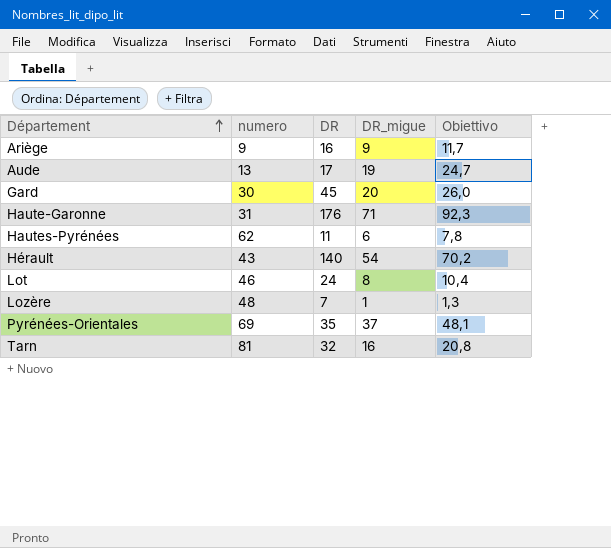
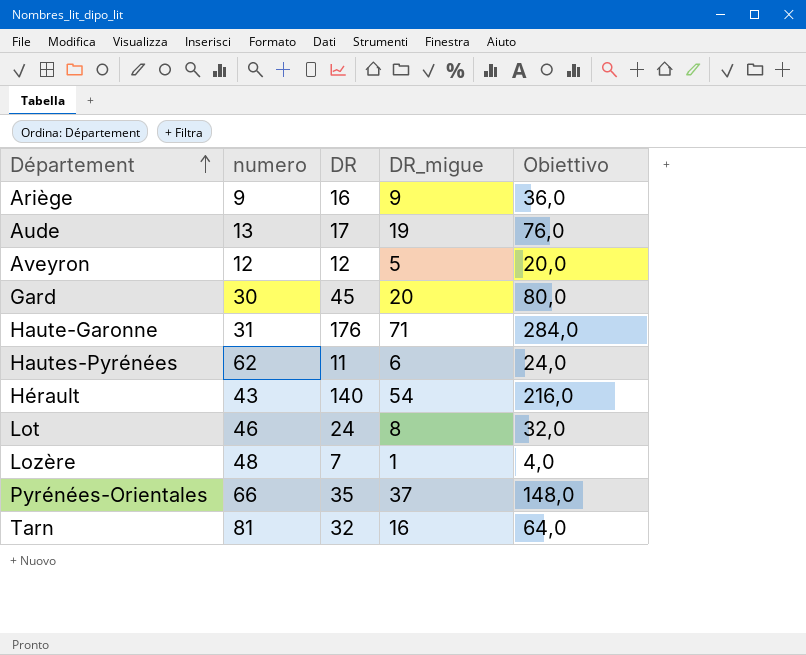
column Obiettivo | formula: [DR_migue] * 1,3 -> [DR_migue] * 4
row Aveyron: none -> 12 | 12 | 5 | 20,0
Pyrénées-Orientales | numero: 69 -> 66

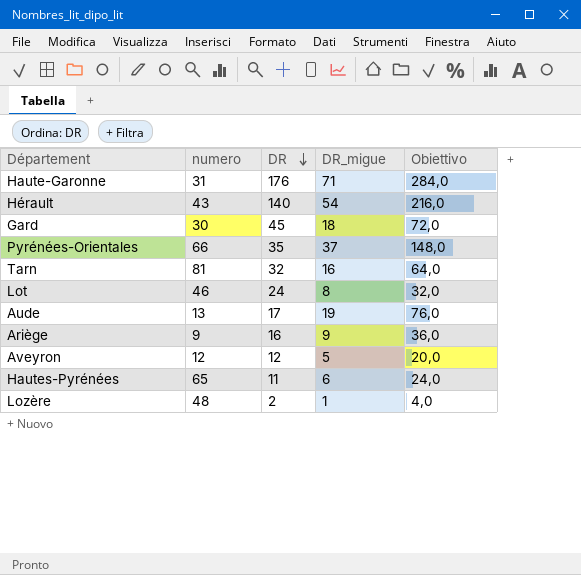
row order: Département ascending -> DR descending
Gard | DR_migue: 20 -> 18
Gard | Obiettivo: 80,0 -> 72,0
Hautes-Pyrénées | numero: 62 -> 65
Lozère | DR: 7 -> 2

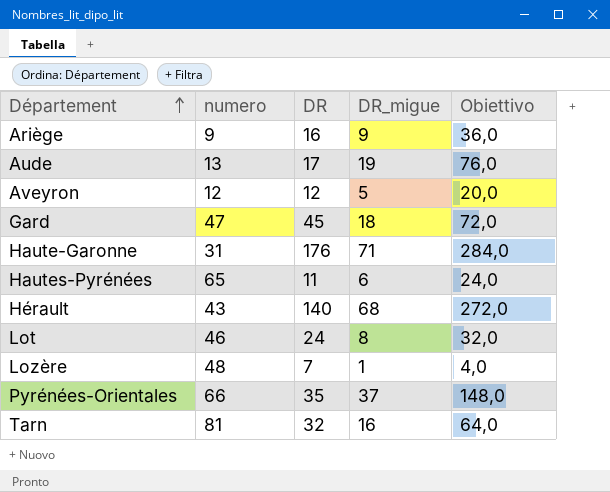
row order: DR descending -> Département ascending
Gard | numero: 30 -> 47
Hérault | DR_migue: 54 -> 68
Hérault | Obiettivo: 216,0 -> 272,0
Lozère | DR: 2 -> 7

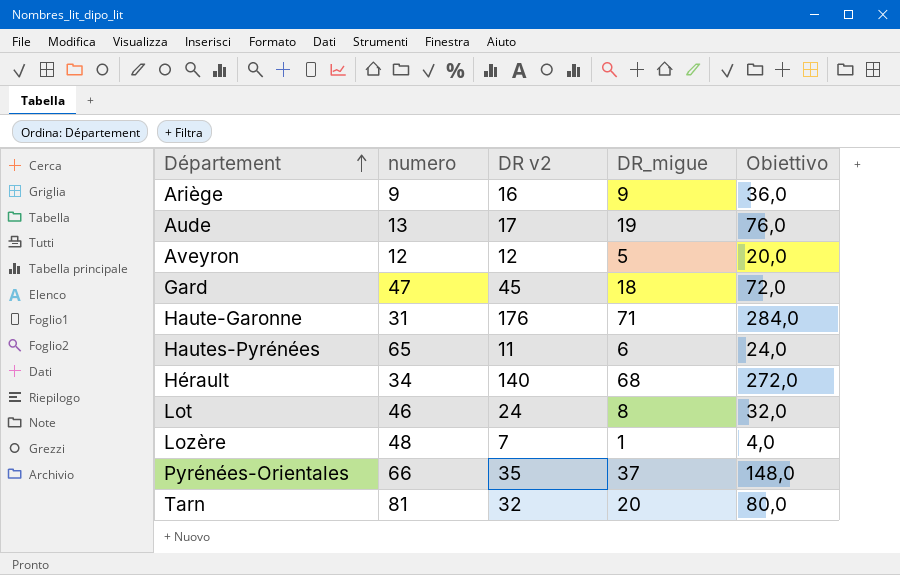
column name: DR -> DR v2
Hérault | numero: 43 -> 34
Tarn | DR_migue: 16 -> 20
Tarn | Obiettivo: 64,0 -> 80,0

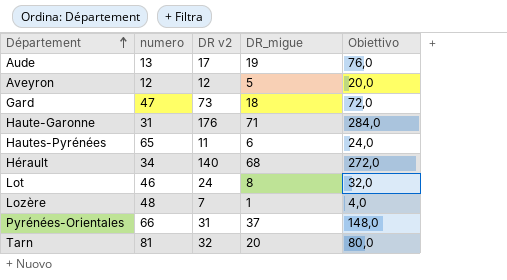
row Ariège: 9 | 16 | 9 | 36,0 -> none
Gard | DR v2: 45 -> 73
Pyrénées-Orientales | DR v2: 35 -> 31

